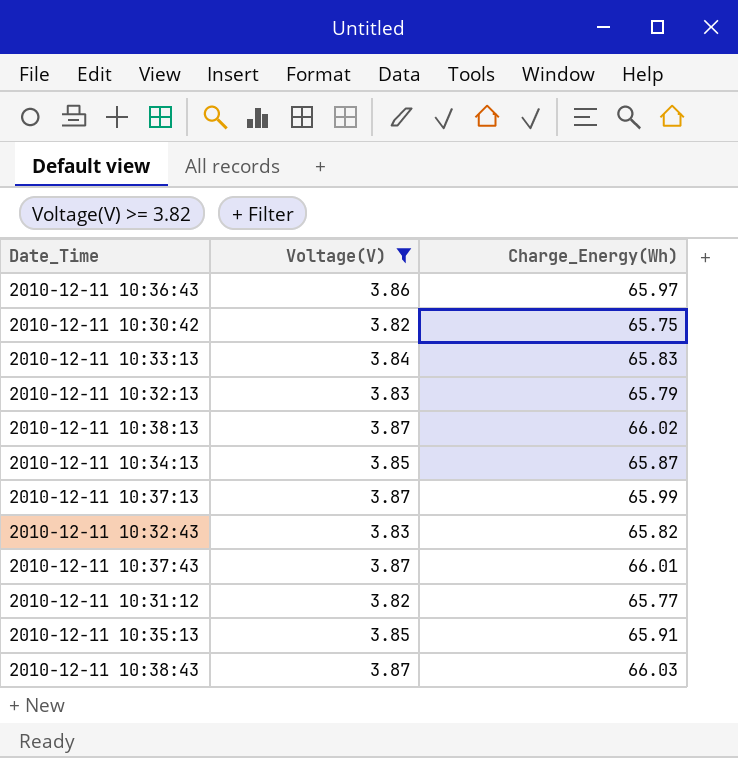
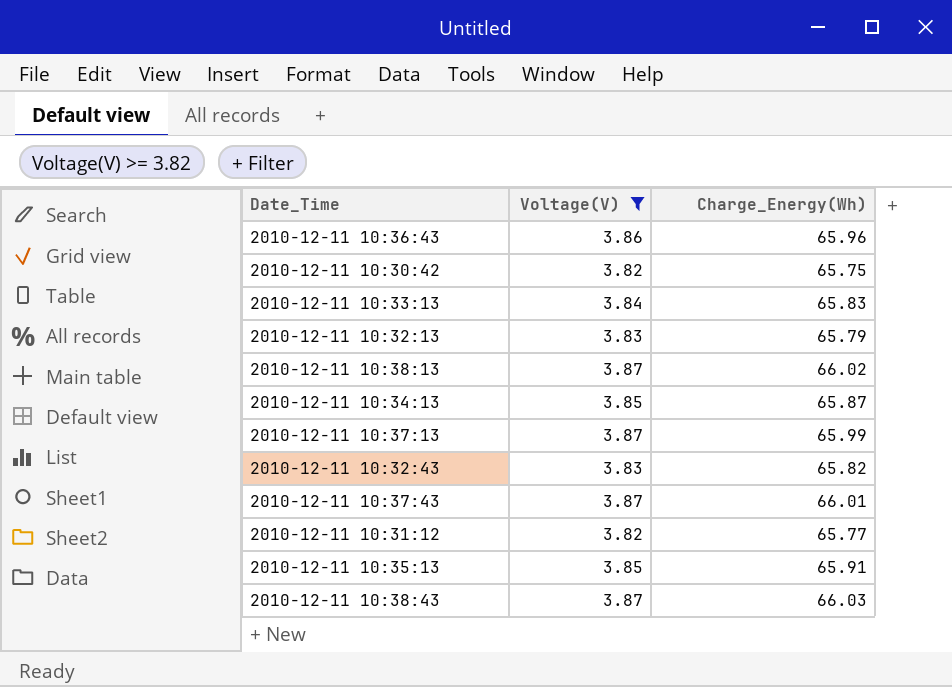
2010-12-11 10:36:43 | Charge_Energy(Wh): 65.97 -> 65.96

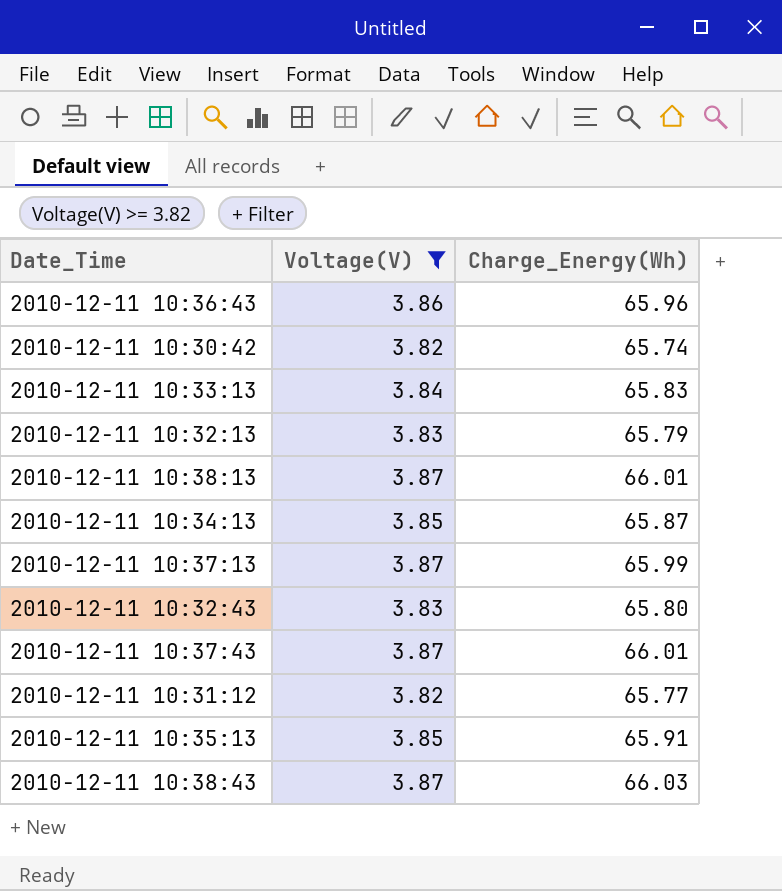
2010-12-11 10:30:42 | Charge_Energy(Wh): 65.75 -> 65.74
2010-12-11 10:38:13 | Charge_Energy(Wh): 66.02 -> 66.01
2010-12-11 10:32:43 | Charge_Energy(Wh): 65.82 -> 65.80

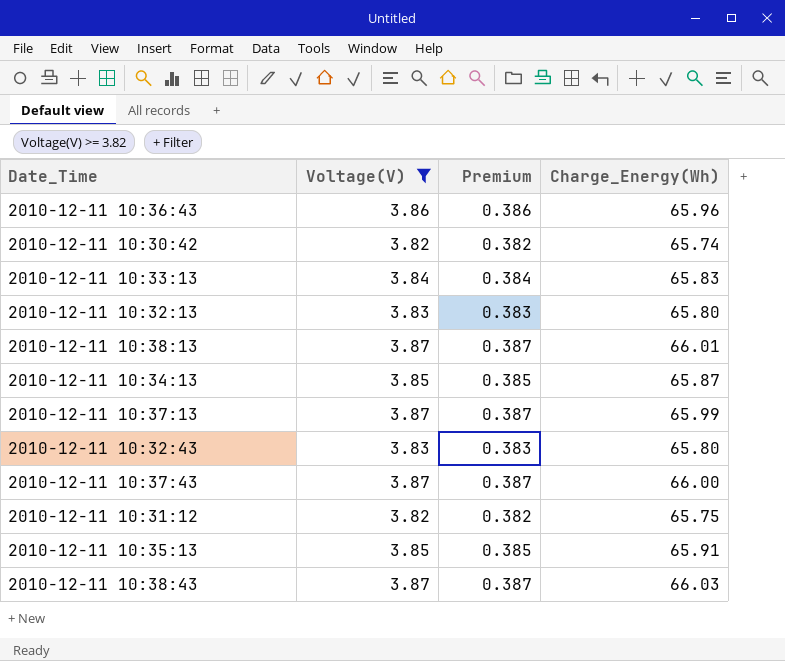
column Premium | formula: none -> [Voltage(V)] * 0.1
2010-12-11 10:32:13 | Charge_Energy(Wh): 65.79 -> 65.80
2010-12-11 10:37:43 | Charge_Energy(Wh): 66.01 -> 66.00
2010-12-11 10:31:12 | Charge_Energy(Wh): 65.77 -> 65.75

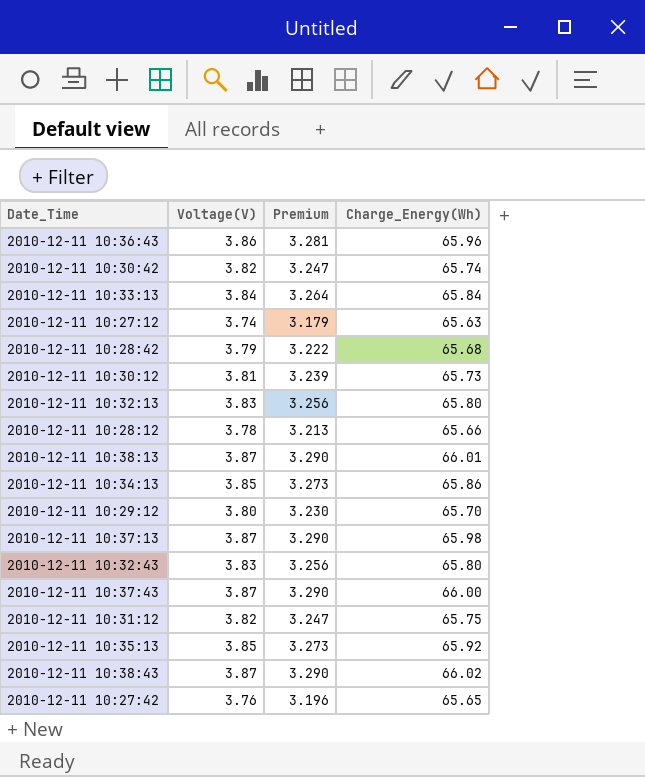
filter: Voltage(V) >= 3.82 -> none
column Premium | formula: [Voltage(V)] * 0.1 -> [Voltage(V)] * 0.85
2010-12-11 10:33:13 | Charge_Energy(Wh): 65.83 -> 65.84
2010-12-11 10:34:13 | Charge_Energy(Wh): 65.87 -> 65.86
2010-12-11 10:37:13 | Charge_Energy(Wh): 65.99 -> 65.98
2010-12-11 10:35:13 | Charge_Energy(Wh): 65.91 -> 65.92
2010-12-11 10:38:43 | Charge_Energy(Wh): 66.03 -> 66.02

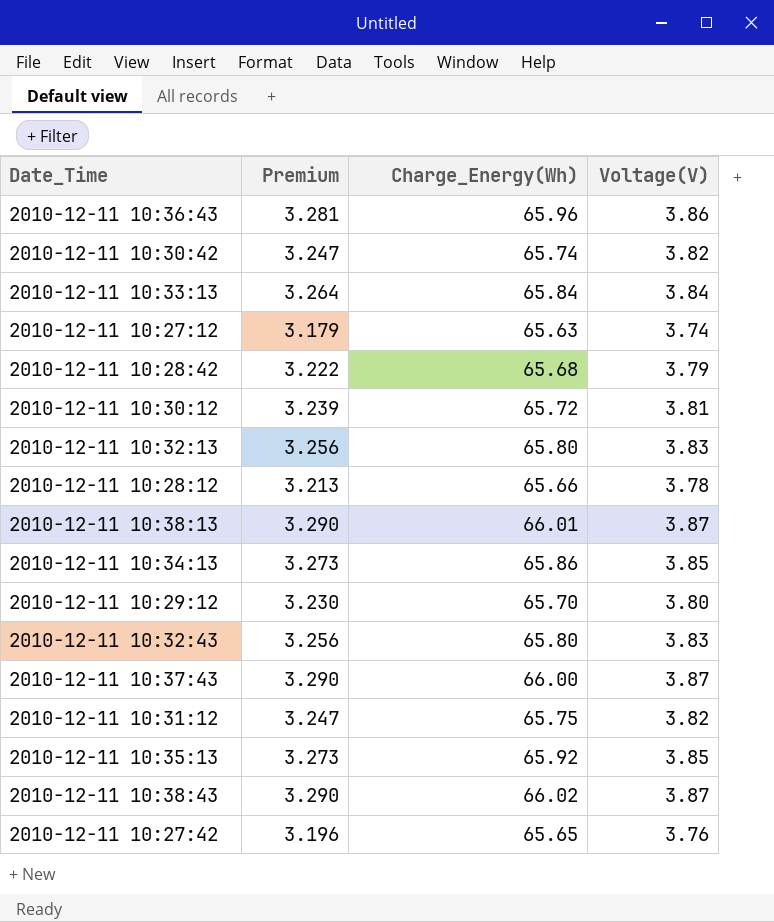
column Voltage(V) | position: 2 -> 4
row 2010-12-11 10:37:13: 3.87 | 3.290 | 65.98 -> none
2010-12-11 10:30:12 | Charge_Energy(Wh): 65.73 -> 65.72

